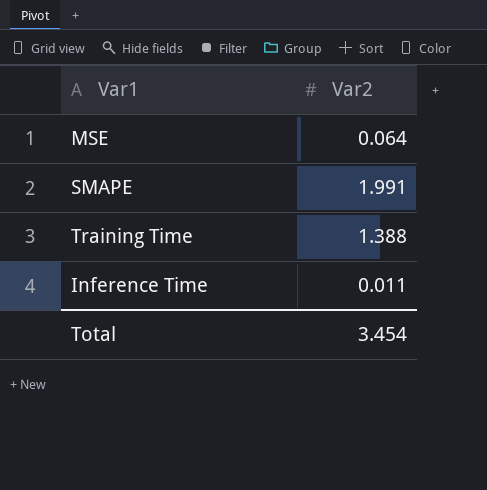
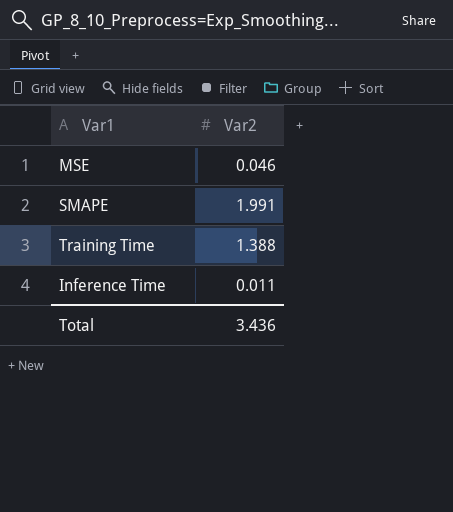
MSE | Var2: 0.064 -> 0.046
Total | Var2: 3.454 -> 3.436

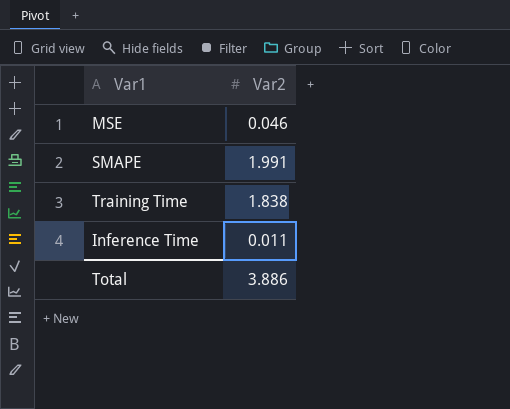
Training Time | Var2: 1.388 -> 1.838
Total | Var2: 3.436 -> 3.886

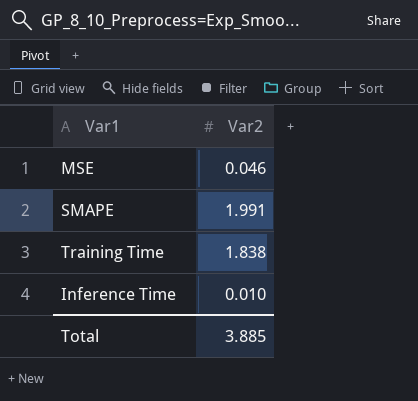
Inference Time | Var2: 0.011 -> 0.010
Total | Var2: 3.886 -> 3.885

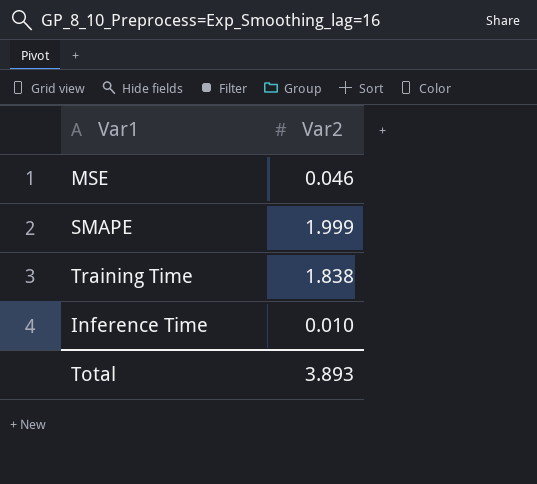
SMAPE | Var2: 1.991 -> 1.999
Total | Var2: 3.885 -> 3.893

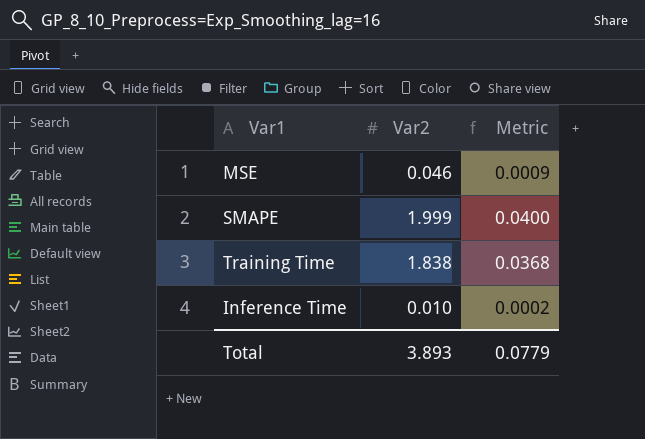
column Metric | formula: none -> [Var2] * 0.02

